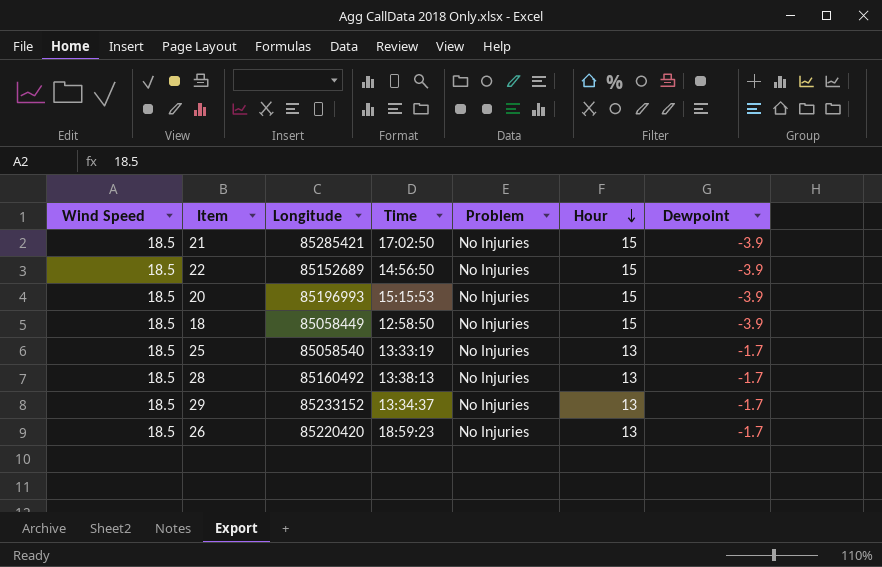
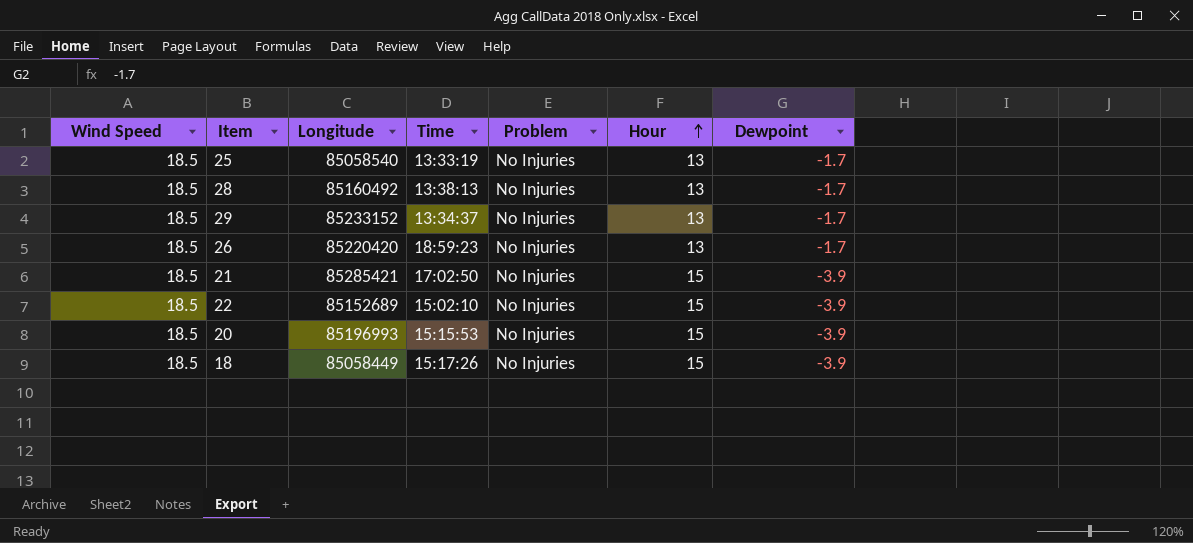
row order: Hour descending -> Hour ascending
22 | Time: 14:56:50 -> 15:02:10
18 | Time: 12:58:50 -> 15:17:26

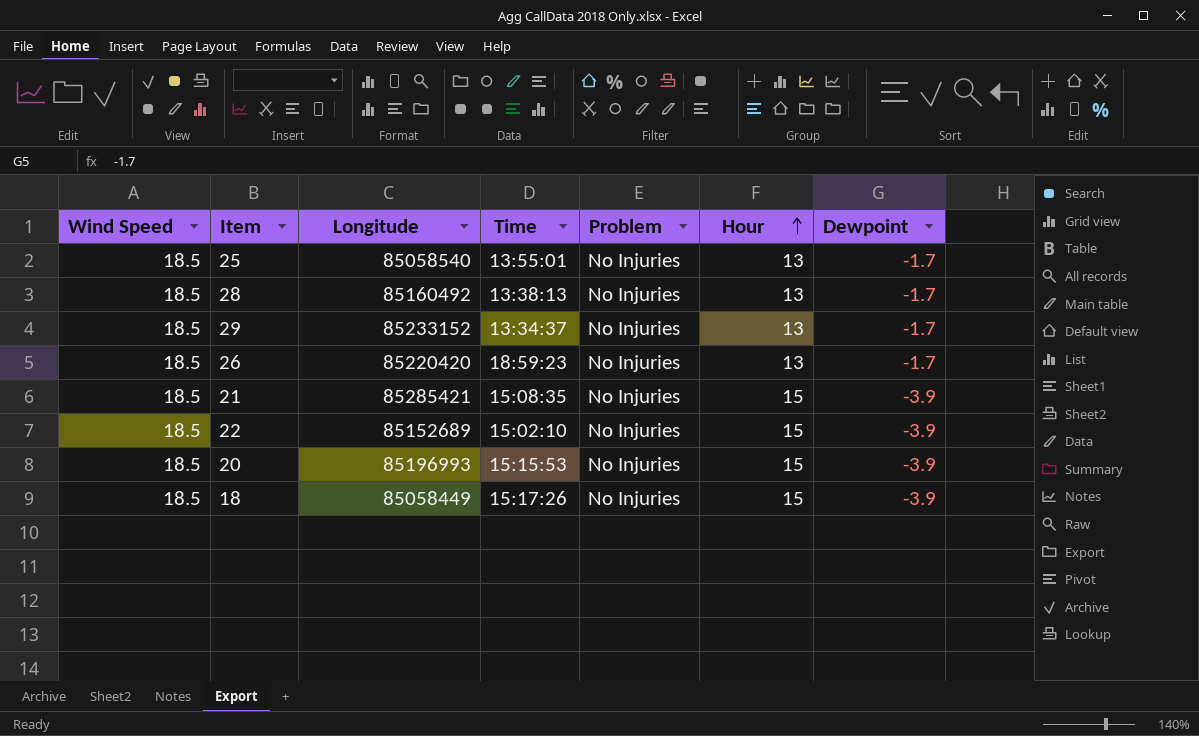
25 | Time: 13:33:19 -> 13:55:01
21 | Time: 17:02:50 -> 15:08:35

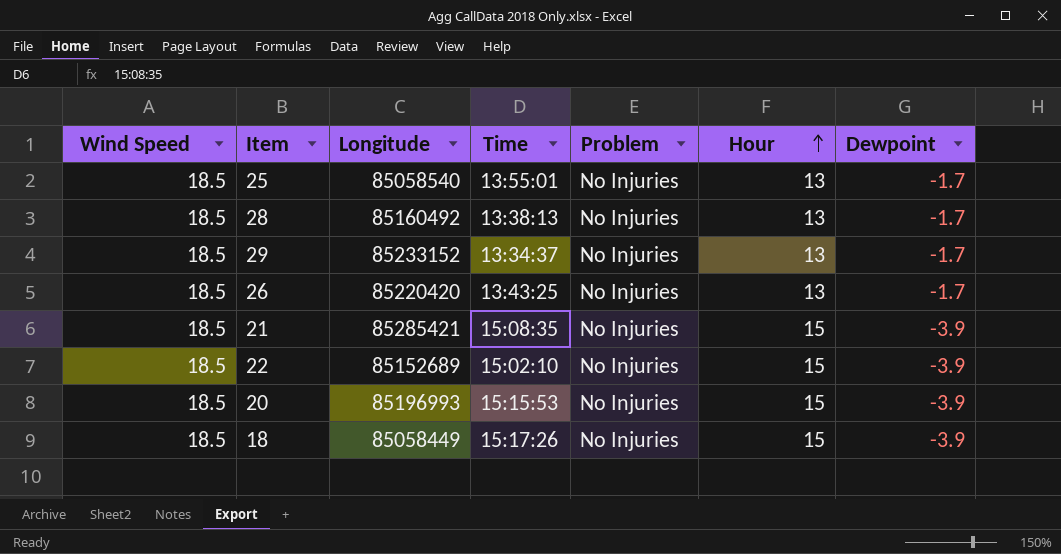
26 | Time: 18:59:23 -> 13:43:25

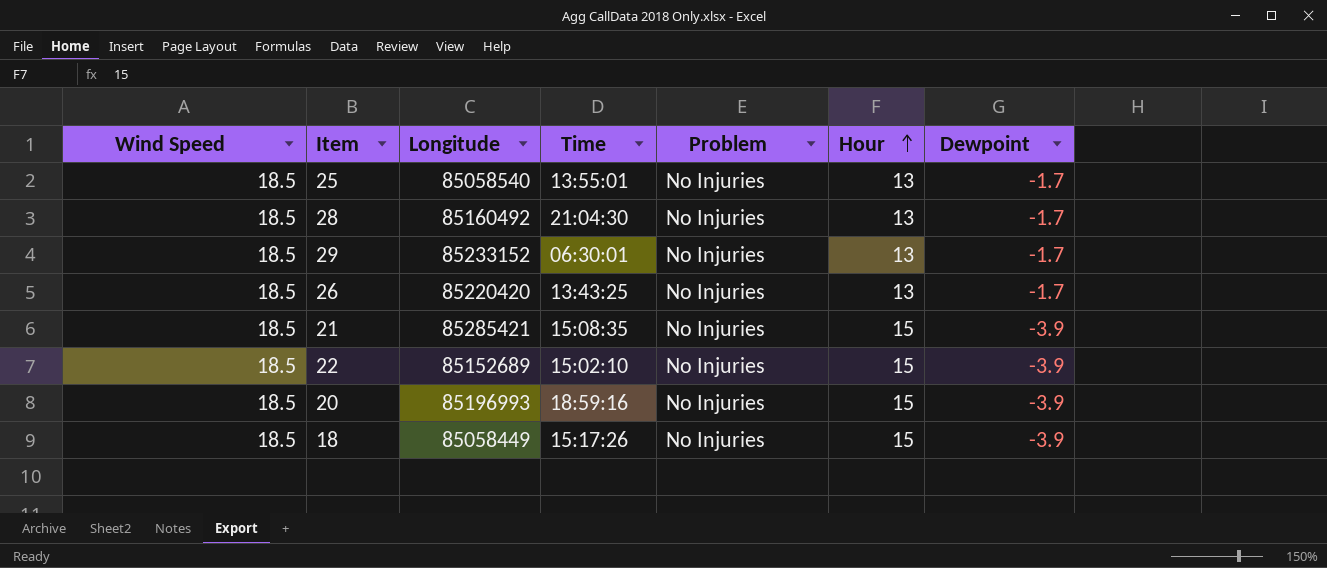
28 | Time: 13:38:13 -> 21:04:30
29 | Time: 13:34:37 -> 06:30:01
20 | Time: 15:15:53 -> 18:59:16

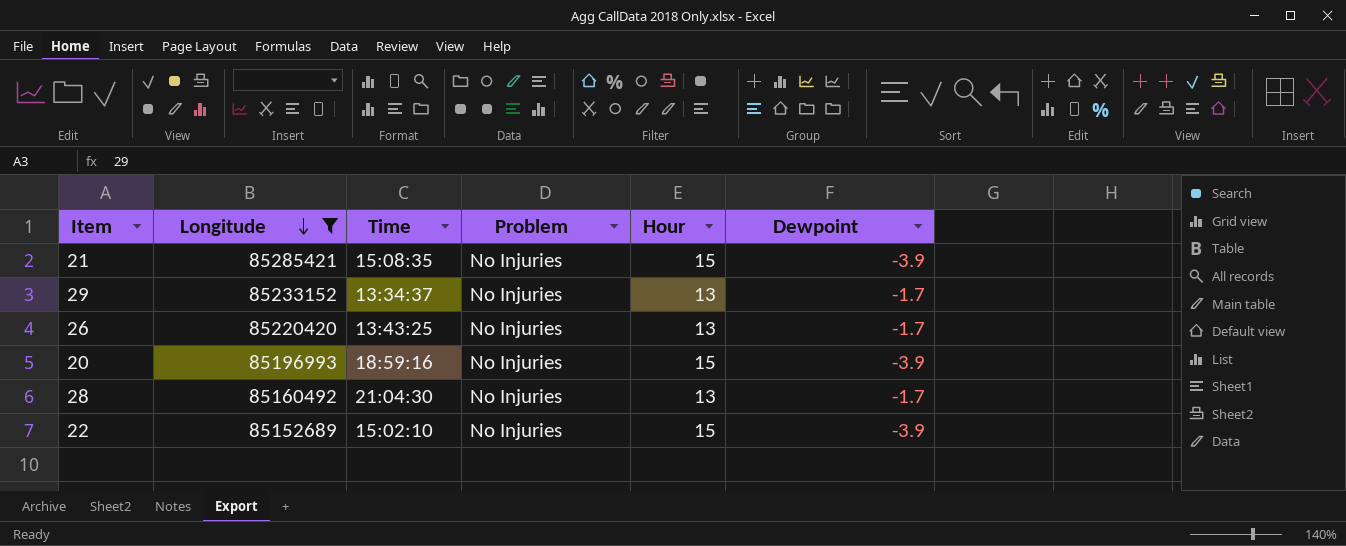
filter: none -> Longitude >= 85152689
row order: Hour ascending -> Longitude descending
column Wind Speed | position: 1 -> none
29 | Time: 06:30:01 -> 13:34:37

